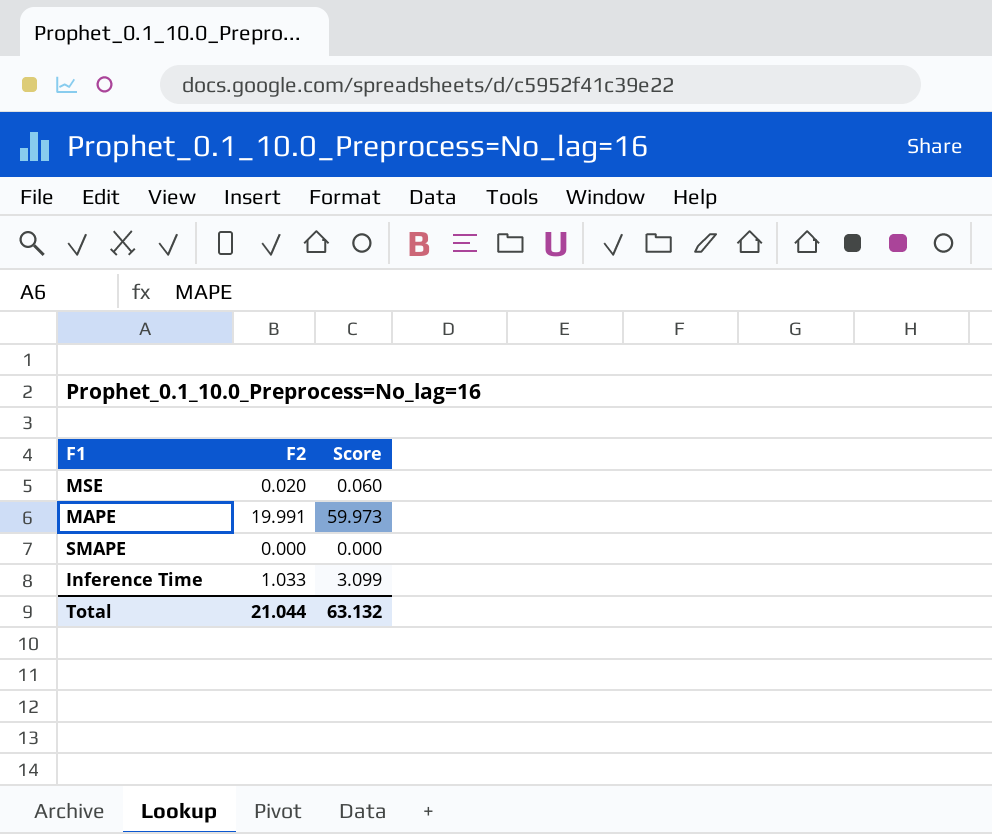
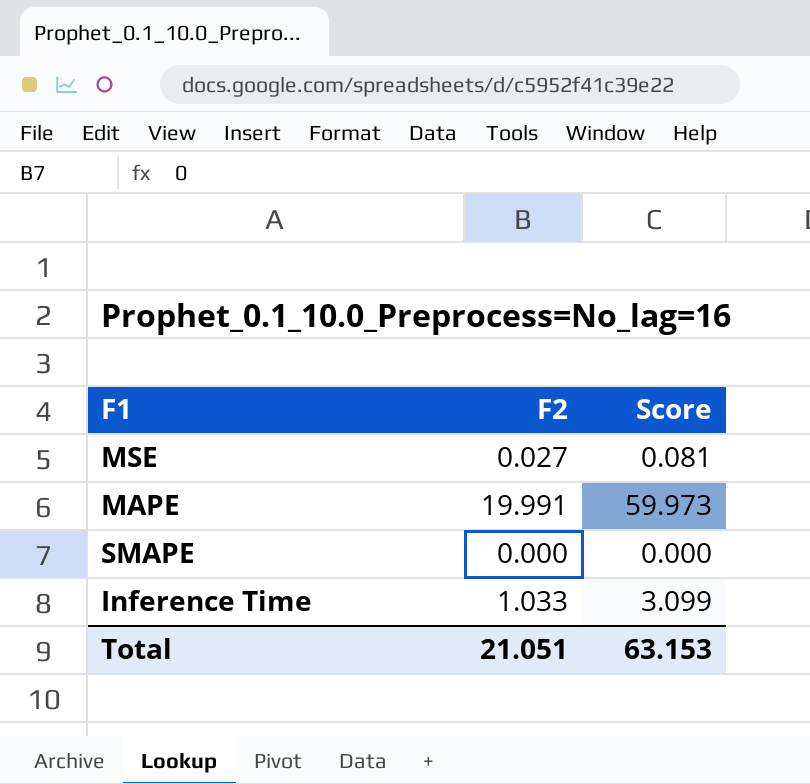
MSE | F2: 0.020 -> 0.027
MSE | Score: 0.060 -> 0.081
Total | F2: 21.044 -> 21.051
Total | Score: 63.132 -> 63.153

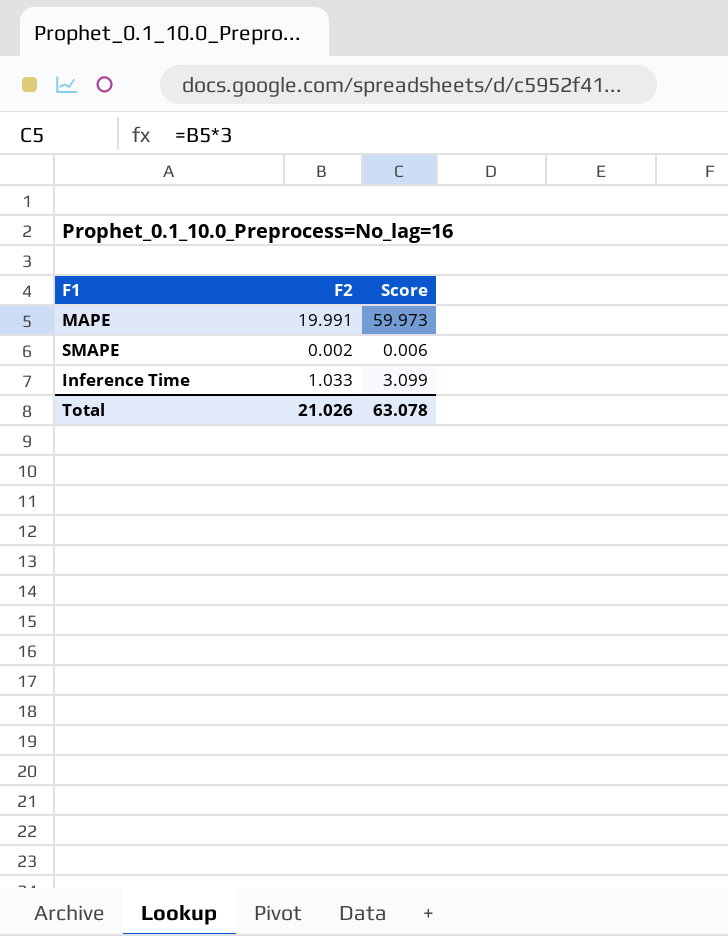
row MSE: 0.027 | 0.081 -> none
SMAPE | F2: 0.000 -> 0.002
SMAPE | Score: 0.000 -> 0.006
Total | F2: 21.051 -> 21.026
Total | Score: 63.153 -> 63.078

